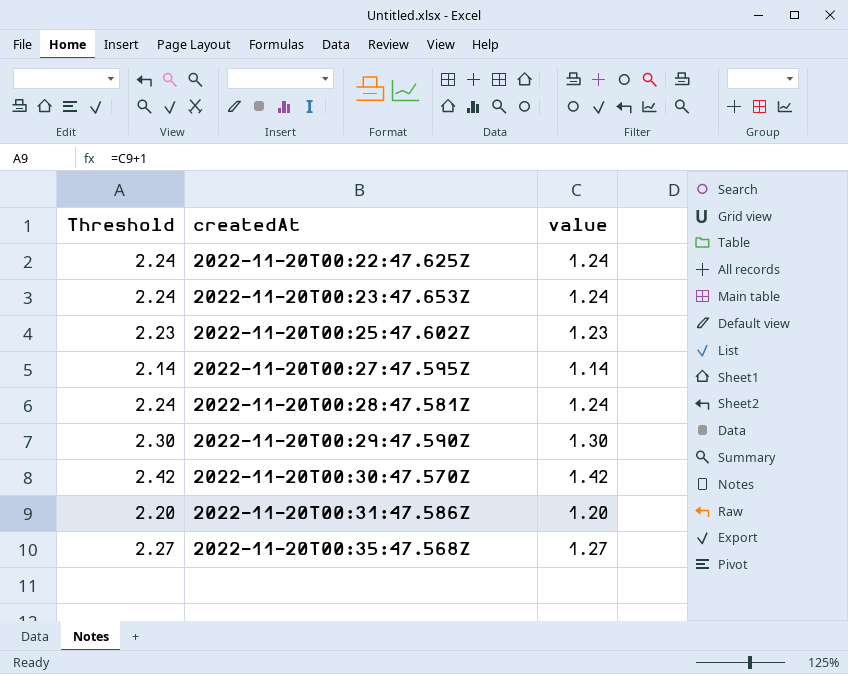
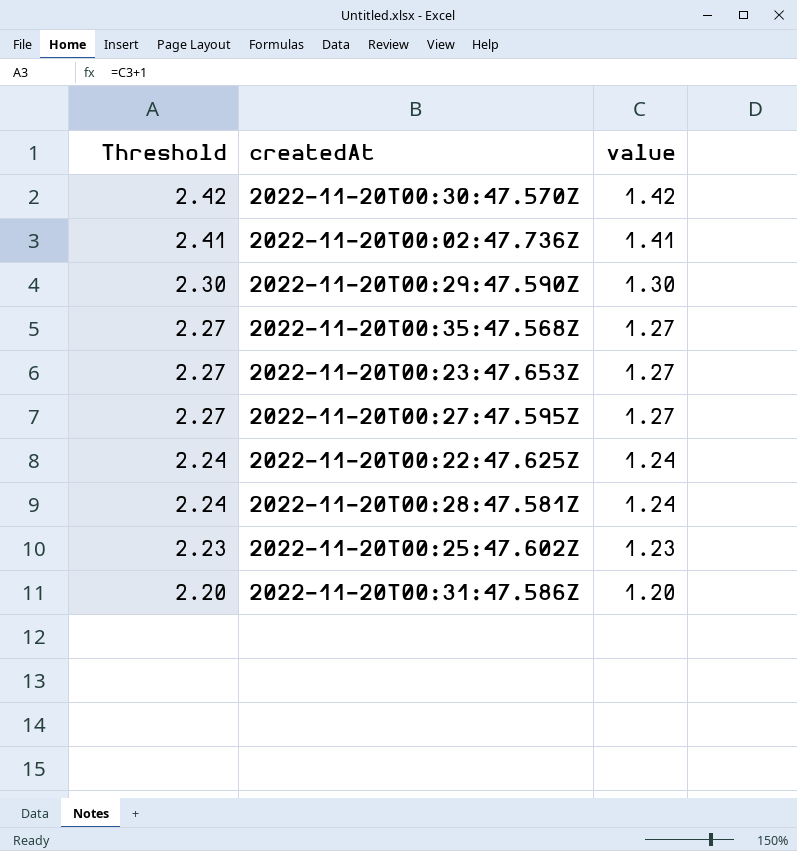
row order: createdAt ascending -> Threshold descending
row 2022-11-20T00:02:47.736Z: none -> 2.41 | 1.41
2022-11-20T00:23:47.653Z | Threshold: 2.24 -> 2.27
2022-11-20T00:23:47.653Z | value: 1.24 -> 1.27
2022-11-20T00:27:47.595Z | Threshold: 2.14 -> 2.27
2022-11-20T00:27:47.595Z | value: 1.14 -> 1.27

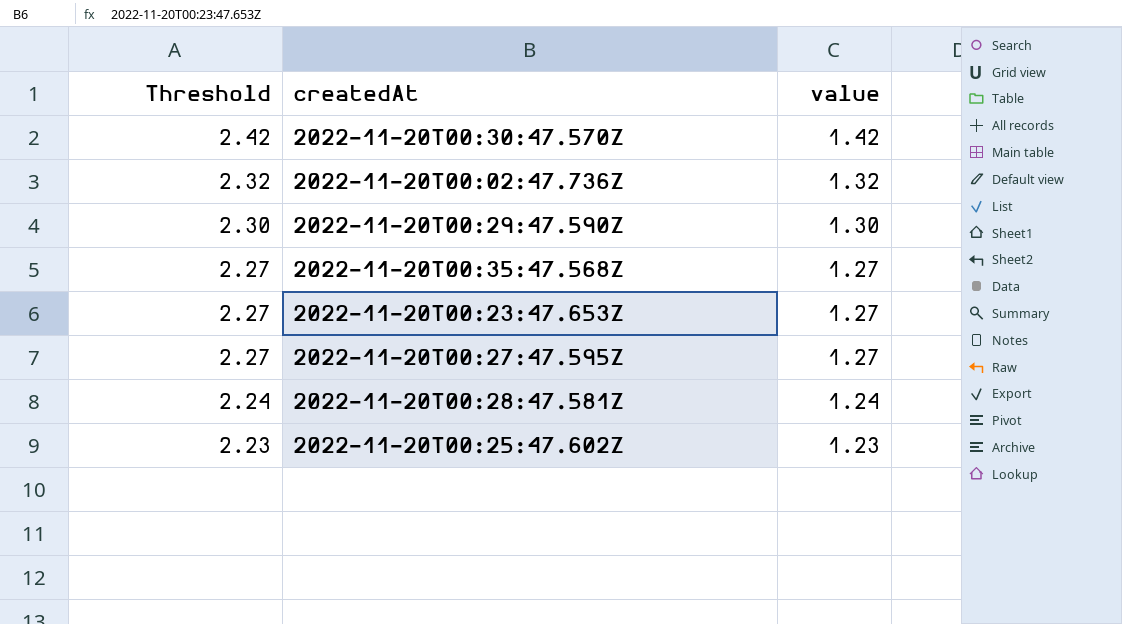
row 2022-11-20T00:22:47.625Z: 2.24 | 1.24 -> none
row 2022-11-20T00:31:47.586Z: 2.20 | 1.20 -> none
2022-11-20T00:02:47.736Z | Threshold: 2.41 -> 2.32
2022-11-20T00:02:47.736Z | value: 1.41 -> 1.32

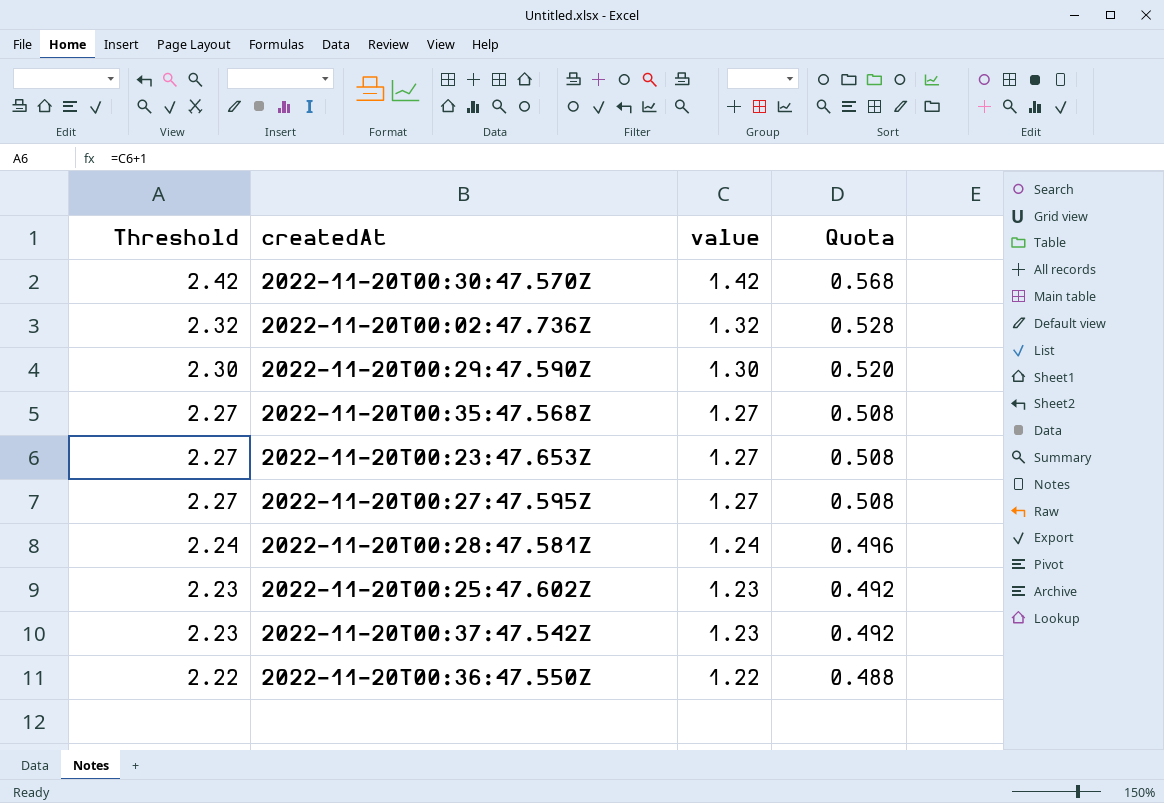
column Quota | formula: none -> [value] * 0.4
row 2022-11-20T00:37:47.542Z: none -> 2.23 | 1.23 | 0.492
row 2022-11-20T00:36:47.550Z: none -> 2.22 | 1.22 | 0.488

